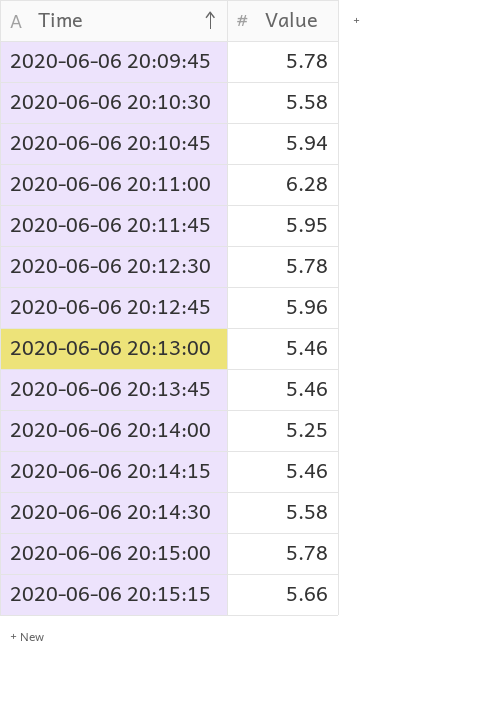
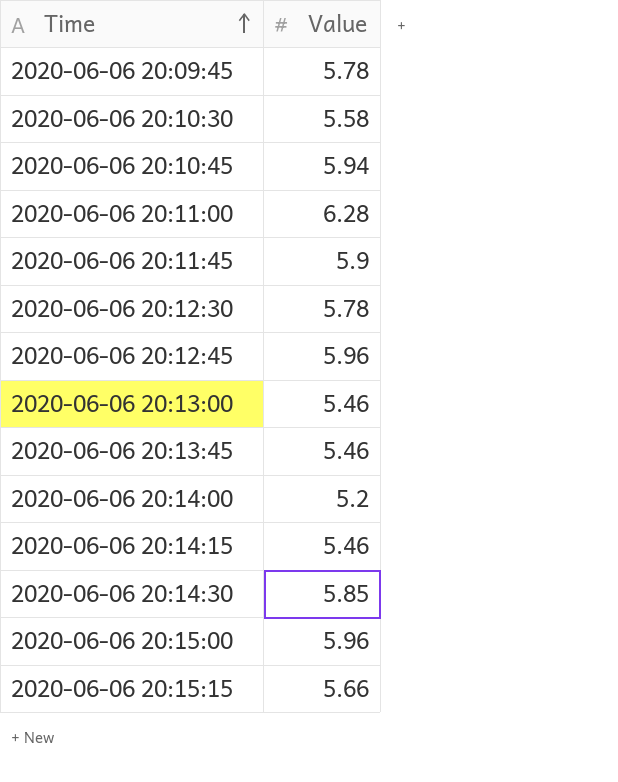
2020-06-06 20:11:45 | Value: 5.95 -> 5.9
2020-06-06 20:14:00 | Value: 5.25 -> 5.2
2020-06-06 20:14:30 | Value: 5.58 -> 5.85
2020-06-06 20:15:00 | Value: 5.78 -> 5.96

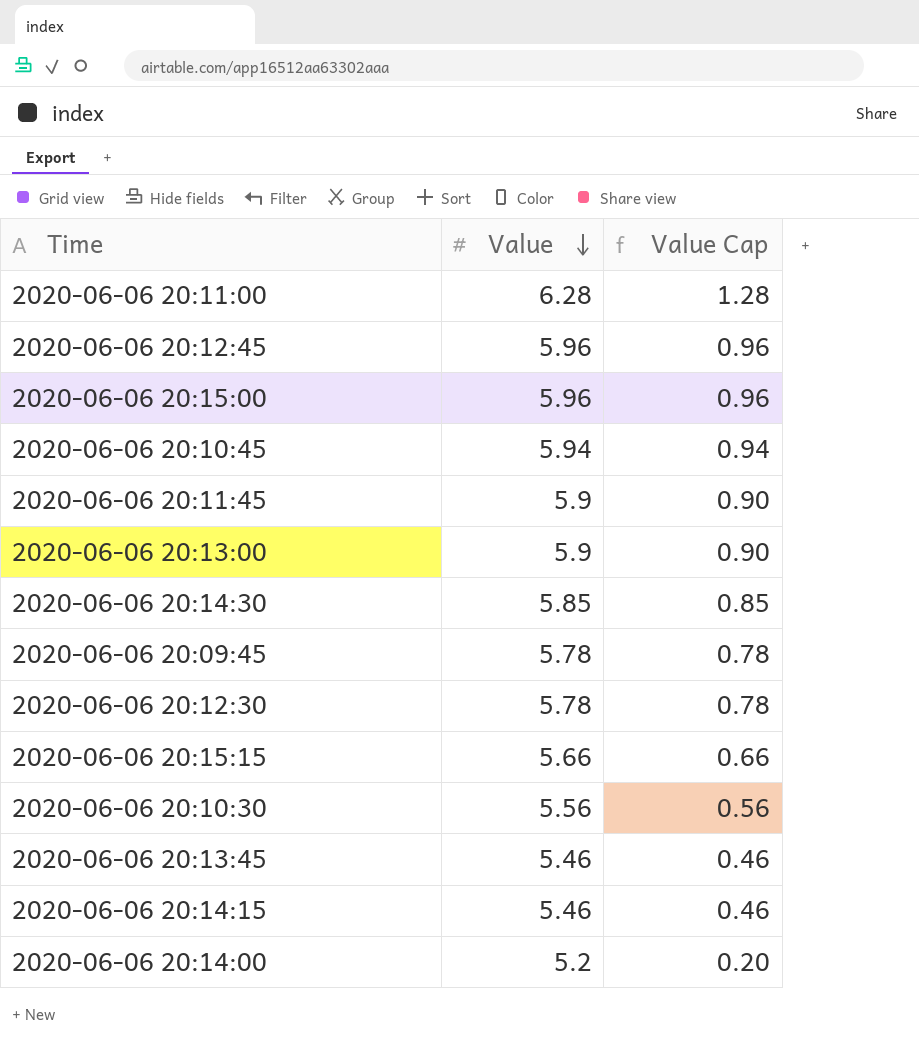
row order: Time ascending -> Value descending
column Value Cap | formula: none -> [Value] - 5
2020-06-06 20:13:00 | Value: 5.46 -> 5.9
2020-06-06 20:10:30 | Value: 5.58 -> 5.56

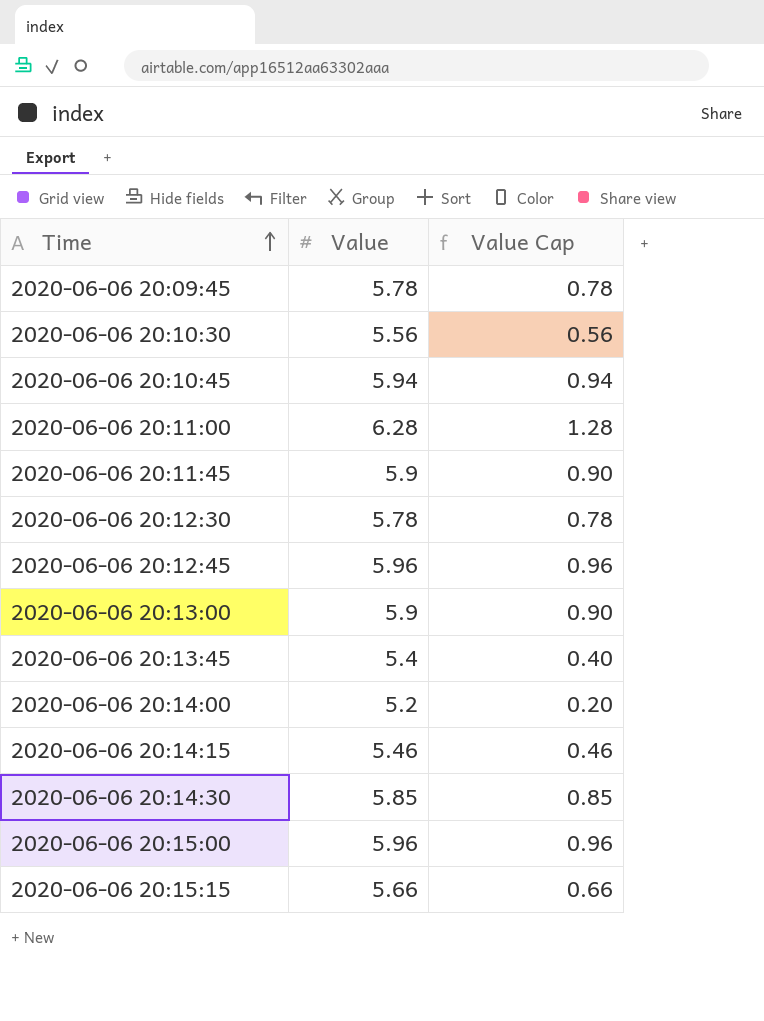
row order: Value descending -> Time ascending
2020-06-06 20:13:45 | Value: 5.46 -> 5.4
2020-06-06 20:13:45 | Value Cap: 0.46 -> 0.40

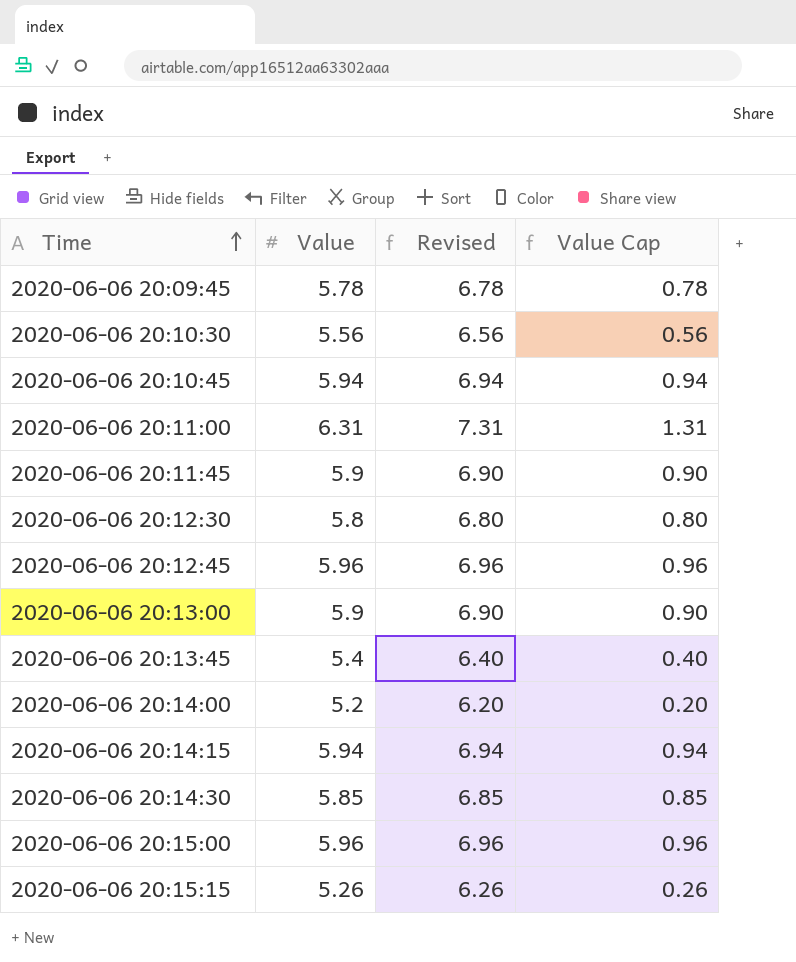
column Revised | formula: none -> [Value] + 1
2020-06-06 20:11:00 | Value: 6.28 -> 6.31
2020-06-06 20:11:00 | Value Cap: 1.28 -> 1.31
2020-06-06 20:12:30 | Value: 5.78 -> 5.8
2020-06-06 20:12:30 | Value Cap: 0.78 -> 0.80
2020-06-06 20:14:15 | Value: 5.46 -> 5.94
2020-06-06 20:14:15 | Value Cap: 0.46 -> 0.94
2020-06-06 20:15:15 | Value: 5.66 -> 5.26
2020-06-06 20:15:15 | Value Cap: 0.66 -> 0.26

